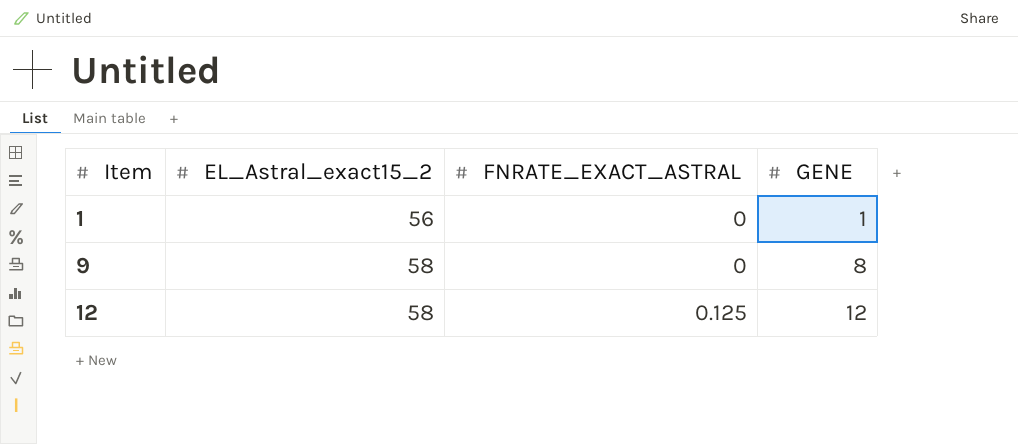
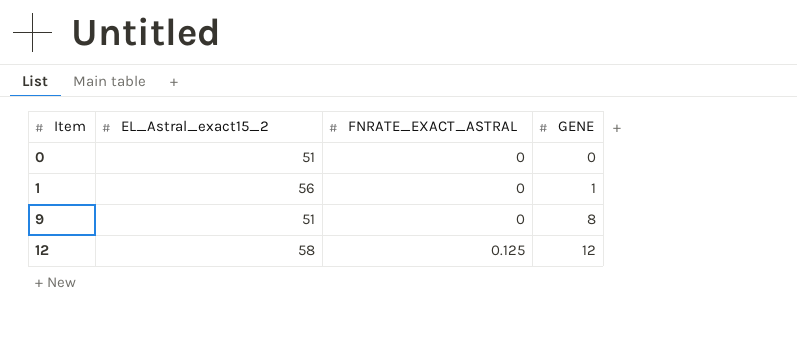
row 0: none -> 51 | 0 | 0
9 | EL_Astral_exact15_2: 58 -> 51

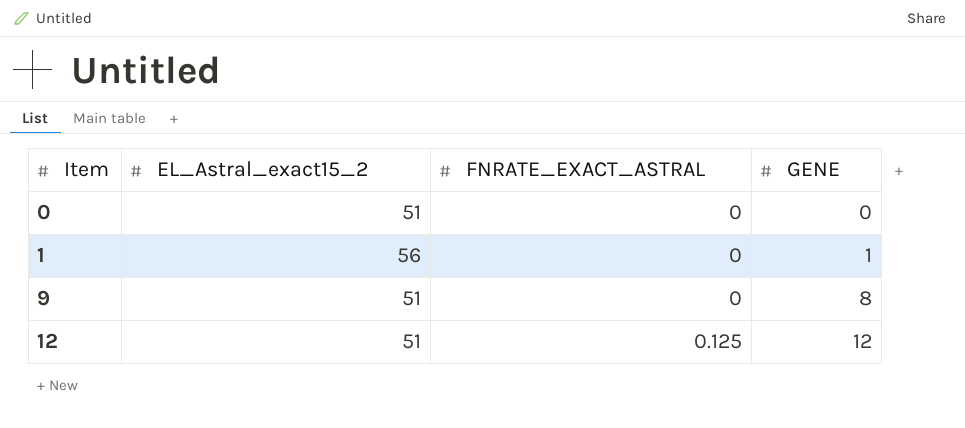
12 | EL_Astral_exact15_2: 58 -> 51

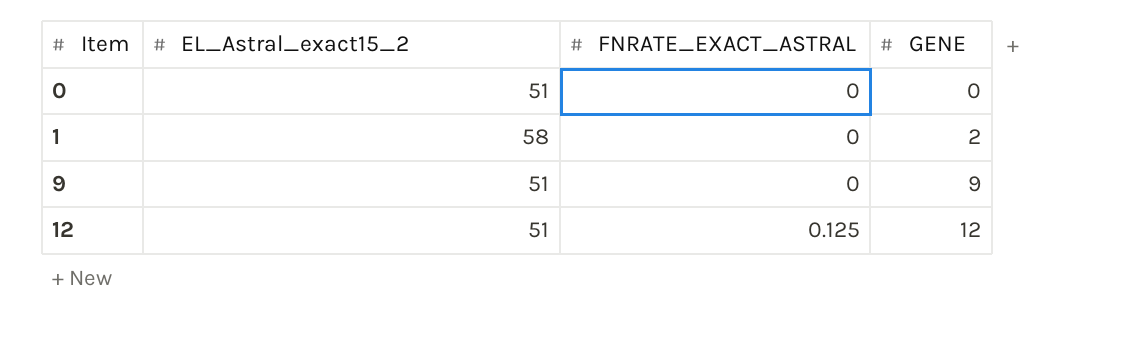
1 | EL_Astral_exact15_2: 56 -> 58
1 | GENE: 1 -> 2
9 | GENE: 8 -> 9

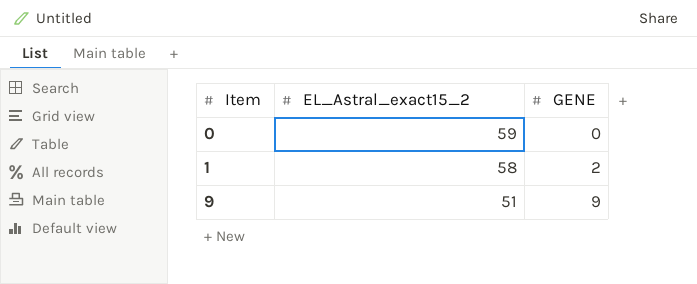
column FNRATE_EXACT_ASTRAL | position: 3 -> none
row 12: 51 | 0.125 | 12 -> none
0 | EL_Astral_exact15_2: 51 -> 59

